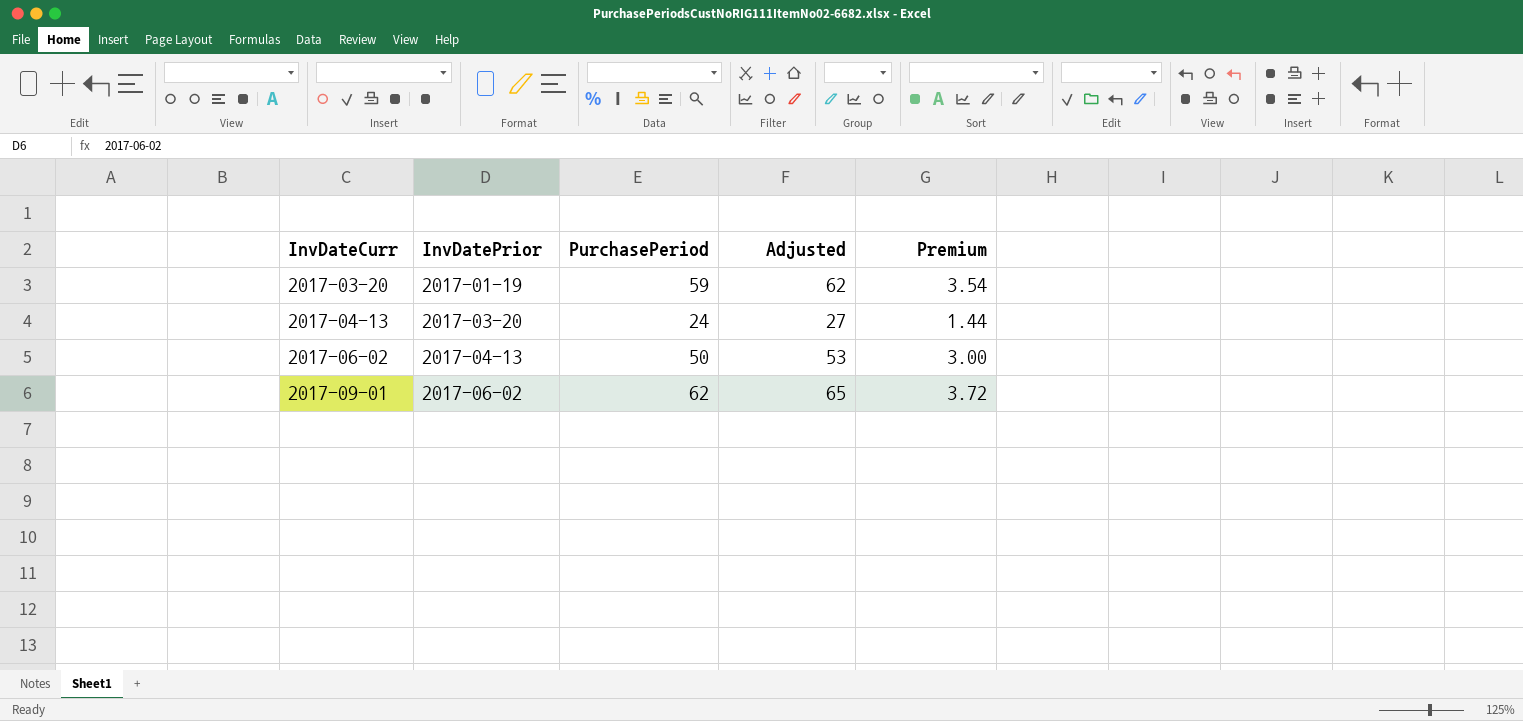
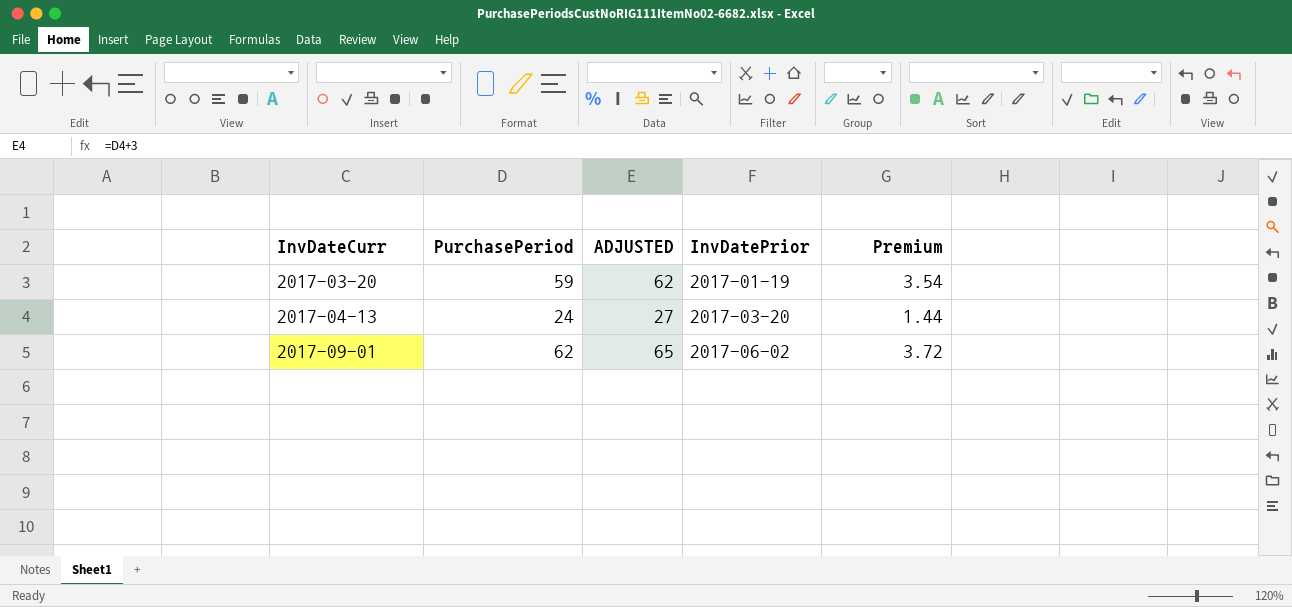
column name: Adjusted -> ADJUSTED
column InvDatePrior | position: 2 -> 4
row 2017-06-02: 2017-04-13 | 50 | 53 | 3.00 -> none

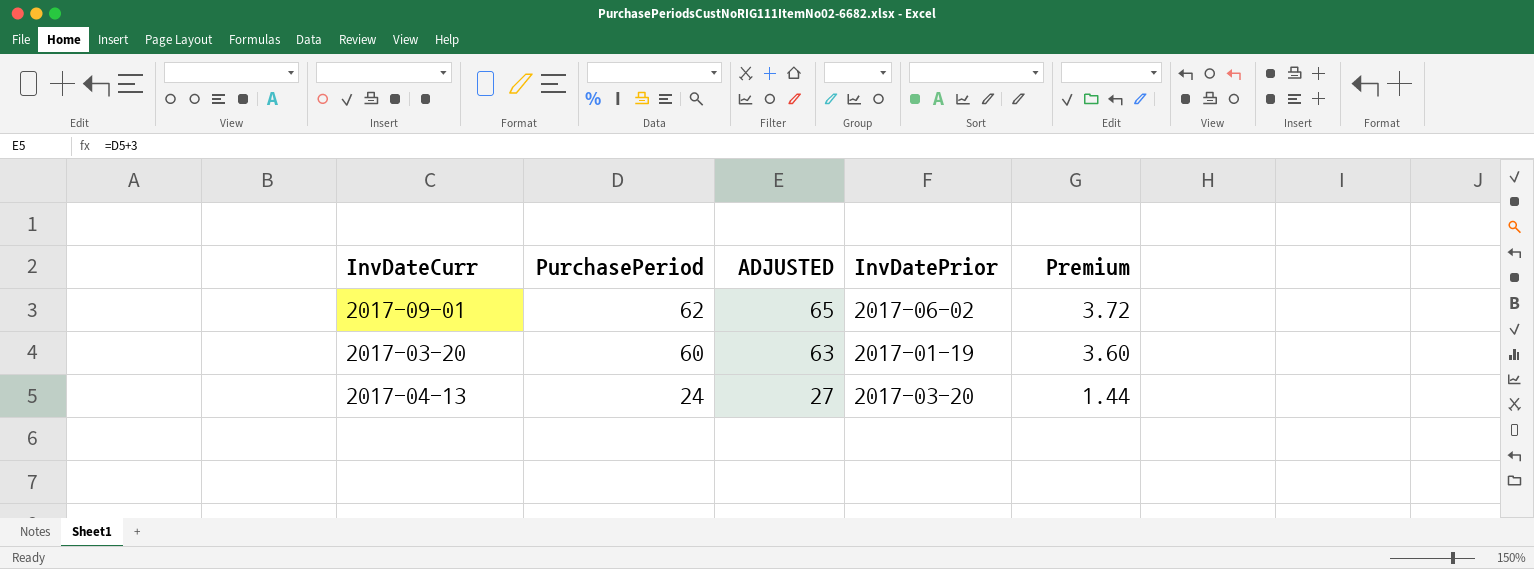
row order: InvDateCurr ascending -> PurchasePeriod descending
2017-03-20 | PurchasePeriod: 59 -> 60
2017-03-20 | ADJUSTED: 62 -> 63
2017-03-20 | Premium: 3.54 -> 3.60

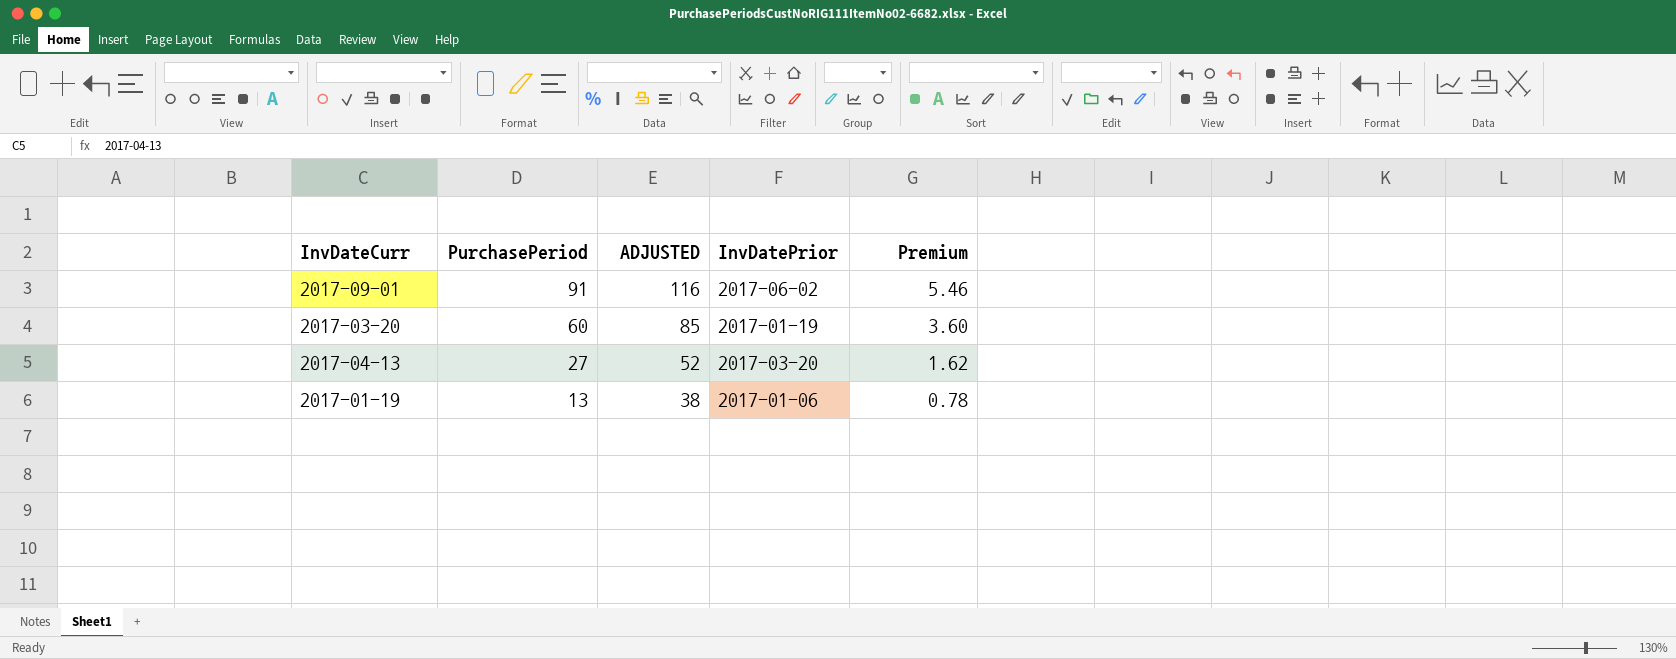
column ADJUSTED | formula: [PurchasePeriod] + 3 -> [PurchasePeriod] + 25
2017-09-01 | PurchasePeriod: 62 -> 91
2017-09-01 | Premium: 3.72 -> 5.46
2017-04-13 | PurchasePeriod: 24 -> 27
2017-04-13 | Premium: 1.44 -> 1.62
row 2017-01-19: none -> 13 | 38 | 2017-01-06 | 0.78

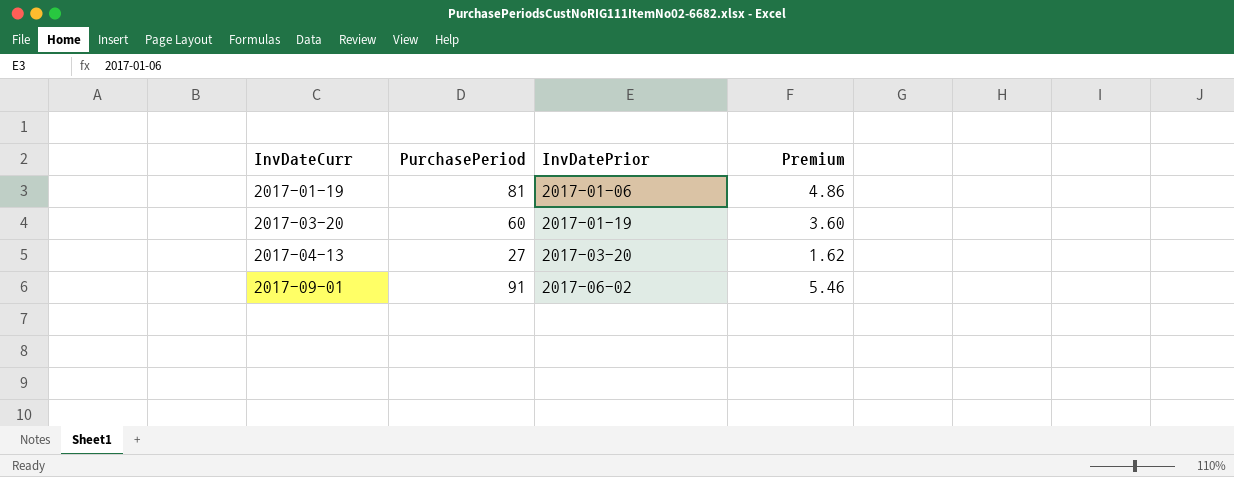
row order: PurchasePeriod descending -> InvDateCurr ascending
column ADJUSTED | formula: [PurchasePeriod] + 25 -> none
2017-01-19 | PurchasePeriod: 13 -> 81
2017-01-19 | Premium: 0.78 -> 4.86

